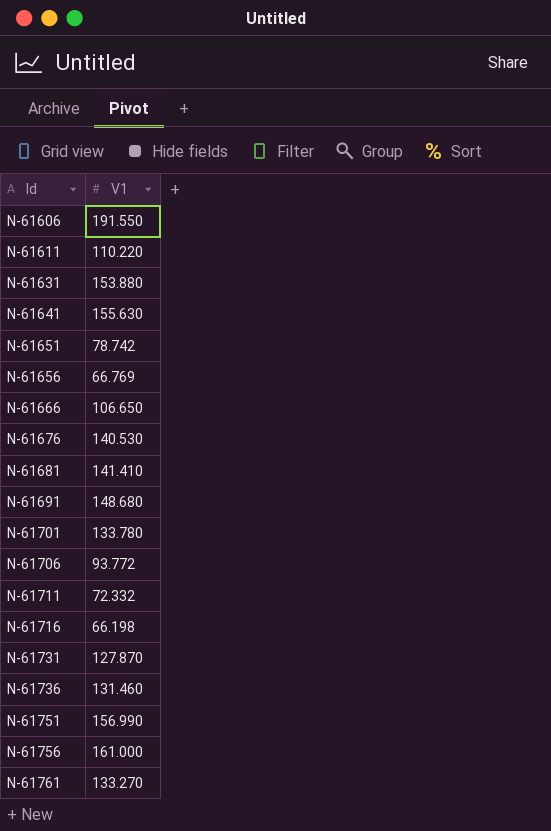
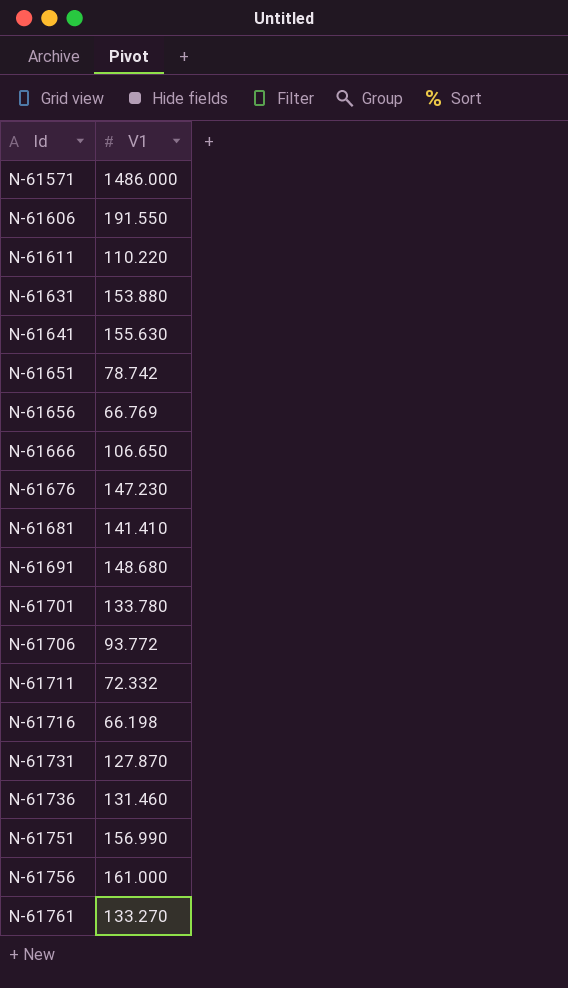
row N-61571: none -> 1486.000
N-61676 | V1: 140.530 -> 147.230

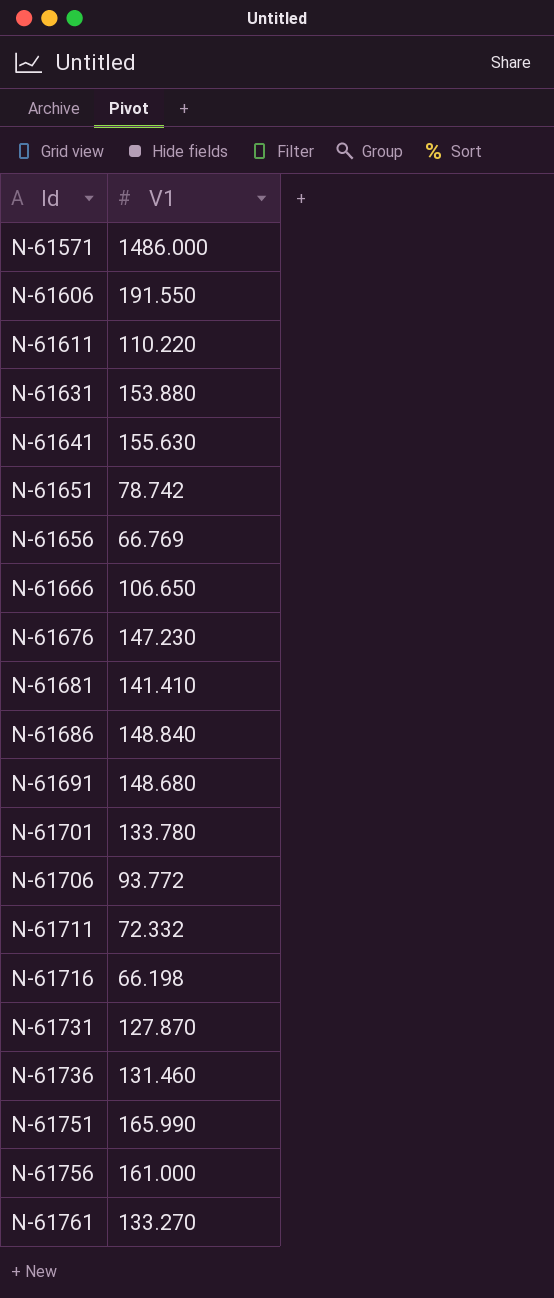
row N-61686: none -> 148.840
N-61751 | V1: 156.990 -> 165.990

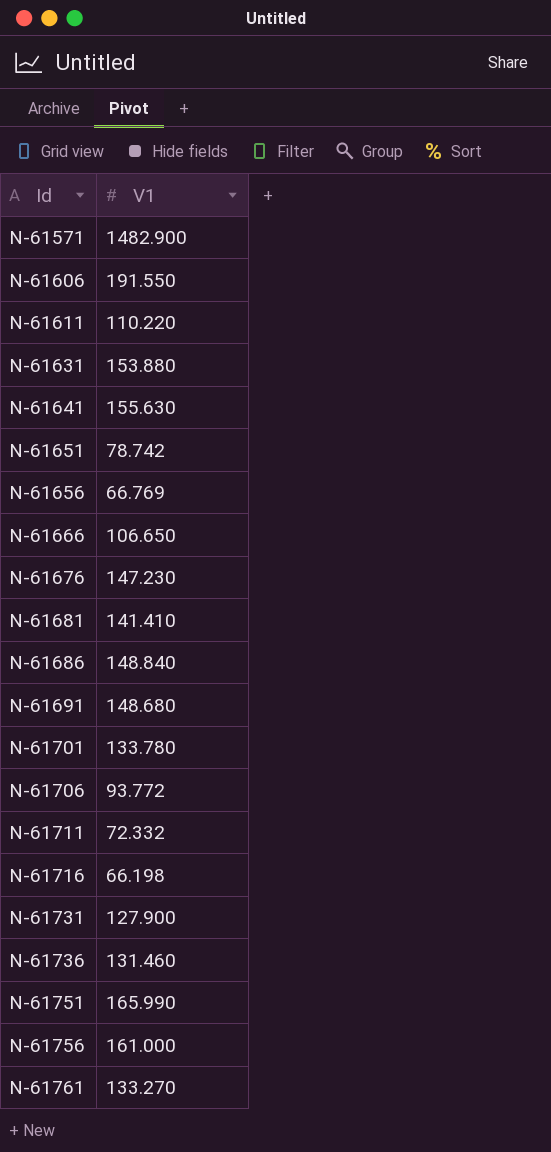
N-61571 | V1: 1486.000 -> 1482.900
N-61731 | V1: 127.870 -> 127.900

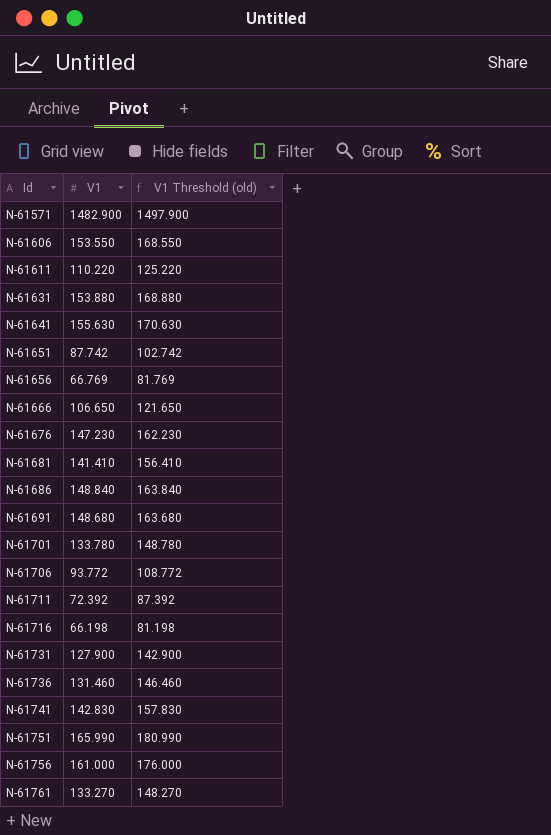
column V1 Threshold (old) | formula: none -> [V1] + 15
N-61606 | V1: 191.550 -> 153.550
N-61651 | V1: 78.742 -> 87.742
N-61711 | V1: 72.332 -> 72.392
row N-61741: none -> 142.830 | 157.830

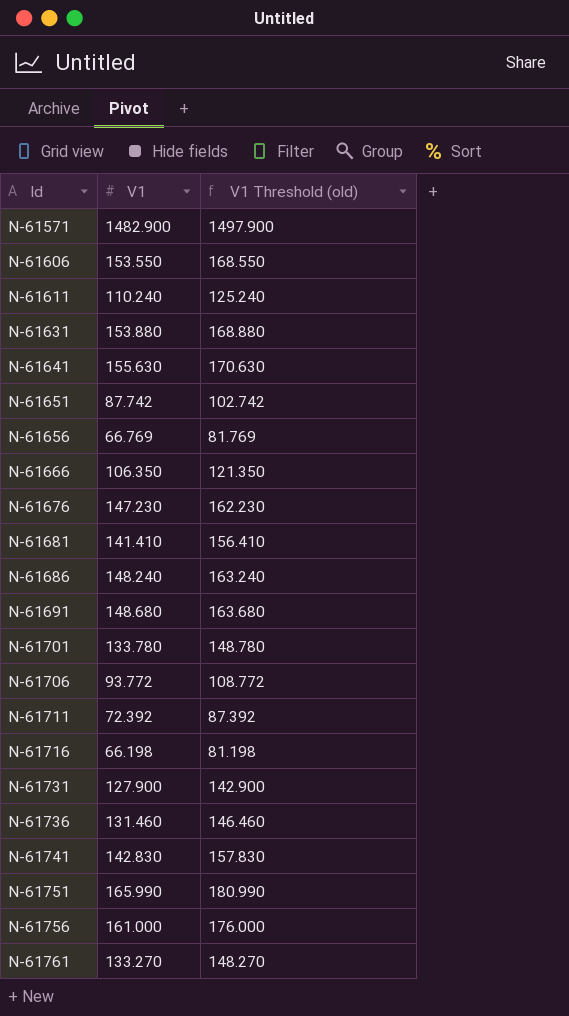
N-61611 | V1: 110.220 -> 110.240
N-61611 | V1 Threshold (old): 125.220 -> 125.240
N-61666 | V1: 106.650 -> 106.350
N-61666 | V1 Threshold (old): 121.650 -> 121.350
N-61686 | V1: 148.840 -> 148.240
N-61686 | V1 Threshold (old): 163.840 -> 163.240

